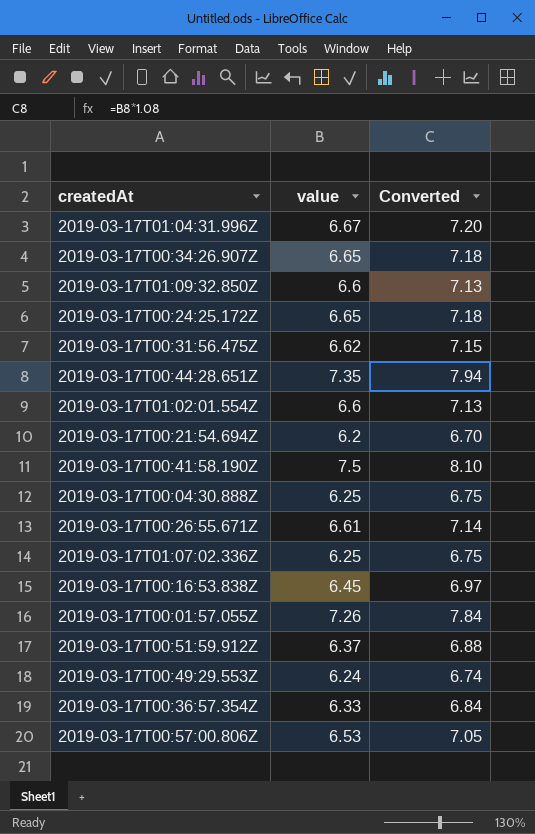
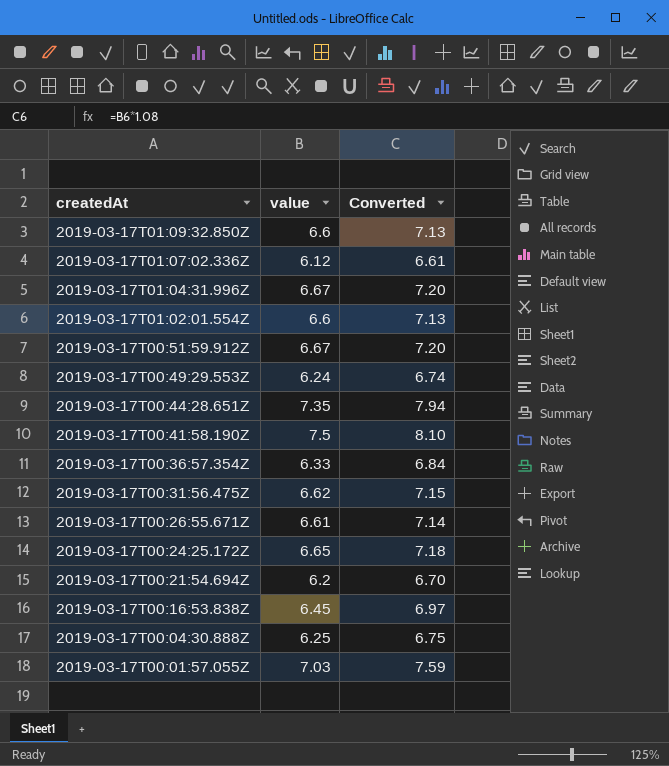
row order: none -> createdAt descending
row 2019-03-17T00:34:26.907Z: 6.65 | 7.18 -> none
row 2019-03-17T00:57:00.806Z: 6.53 | 7.05 -> none
2019-03-17T01:07:02.336Z | value: 6.25 -> 6.12
2019-03-17T01:07:02.336Z | Converted: 6.75 -> 6.61
2019-03-17T00:51:59.912Z | value: 6.37 -> 6.67
2019-03-17T00:51:59.912Z | Converted: 6.88 -> 7.20
2019-03-17T00:01:57.055Z | value: 7.26 -> 7.03
2019-03-17T00:01:57.055Z | Converted: 7.84 -> 7.59

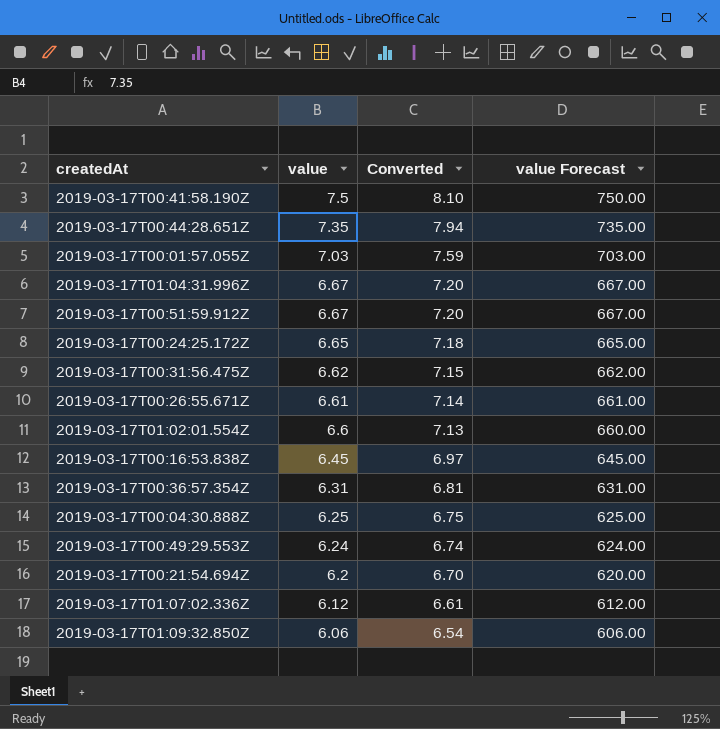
row order: createdAt descending -> value descending
column value Forecast | formula: none -> [value] * 100
2019-03-17T00:36:57.354Z | value: 6.33 -> 6.31
2019-03-17T00:36:57.354Z | Converted: 6.84 -> 6.81
2019-03-17T01:09:32.850Z | value: 6.6 -> 6.06
2019-03-17T01:09:32.850Z | Converted: 7.13 -> 6.54

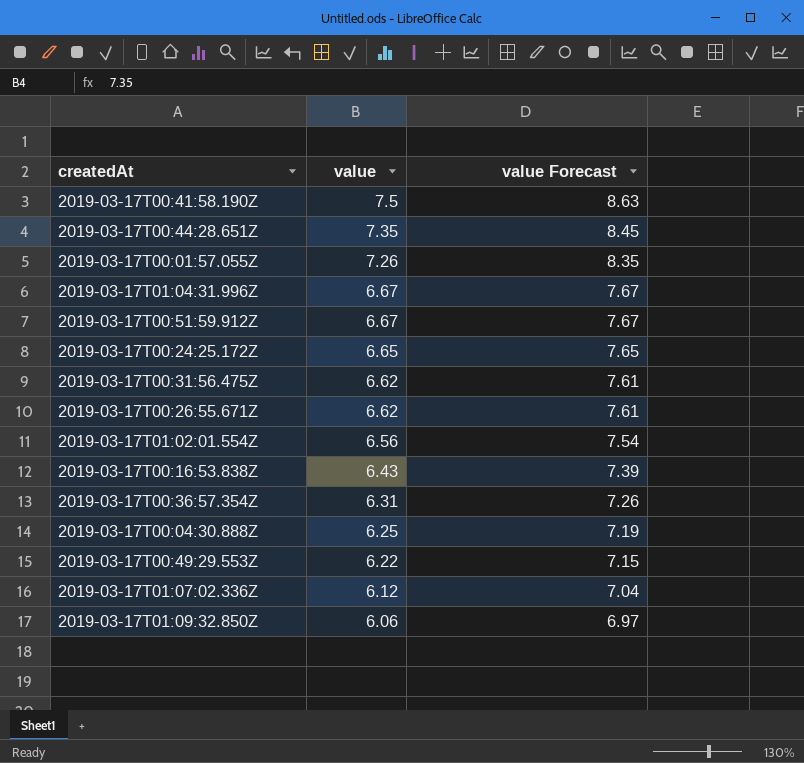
column Converted | formula: [value] * 1.08 -> none
column value Forecast | formula: [value] * 100 -> [value] * 1.15
row 2019-03-17T00:21:54.694Z: 6.2 | 6.70 | 620.00 -> none
2019-03-17T00:01:57.055Z | value: 7.03 -> 7.26
2019-03-17T00:26:55.671Z | value: 6.61 -> 6.62
2019-03-17T01:02:01.554Z | value: 6.6 -> 6.56
2019-03-17T00:16:53.838Z | value: 6.45 -> 6.43
2019-03-17T00:49:29.553Z | value: 6.24 -> 6.22

